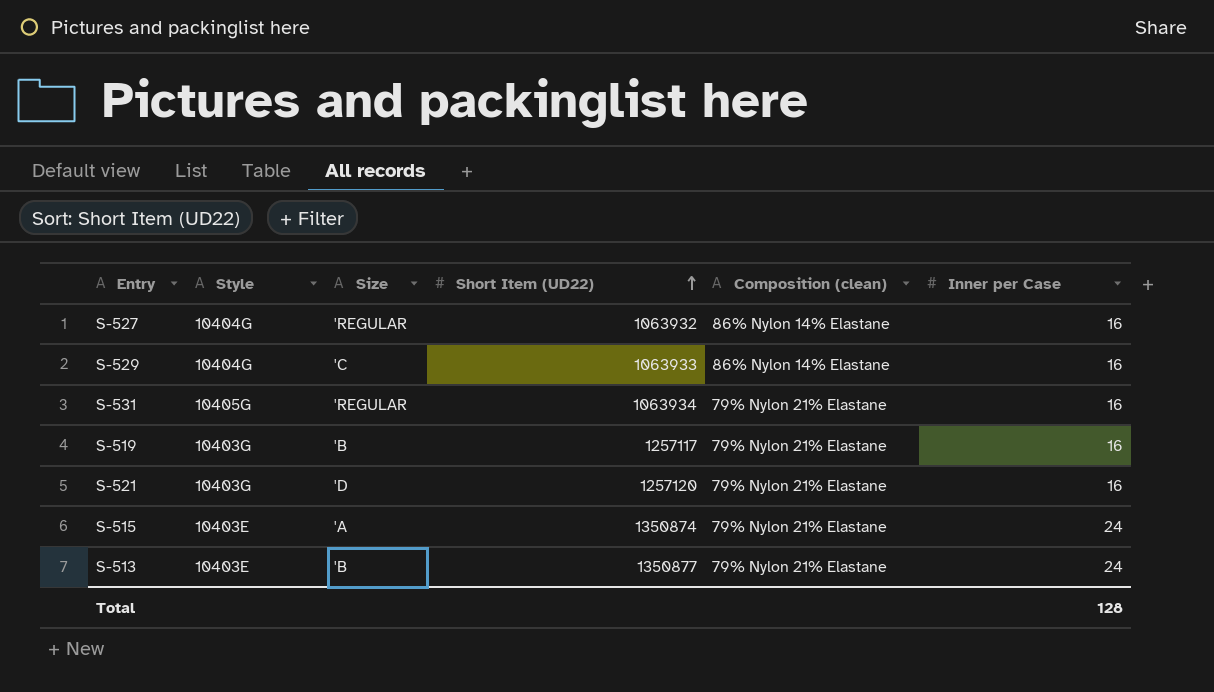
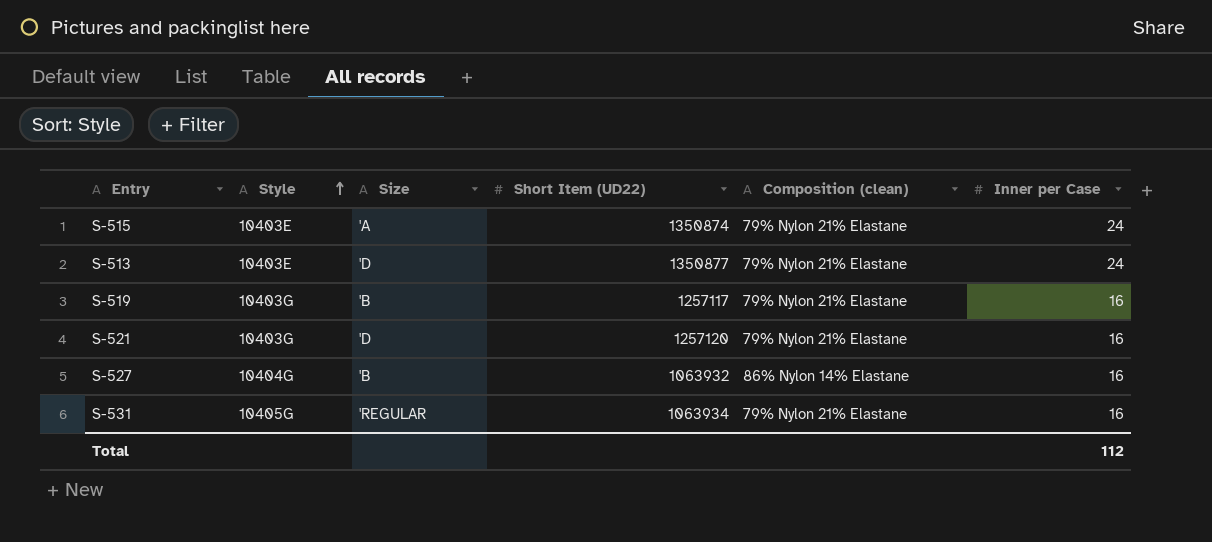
row order: Short Item (UD22) ascending -> Style ascending
row S-529: 10404G | 'C | 1063933 | 86% Nylon 14% Elastane | 16 -> none
S-513 | Size: 'B -> 'D
S-527 | Size: 'REGULAR -> 'B
Total | Inner per Case: 128 -> 112

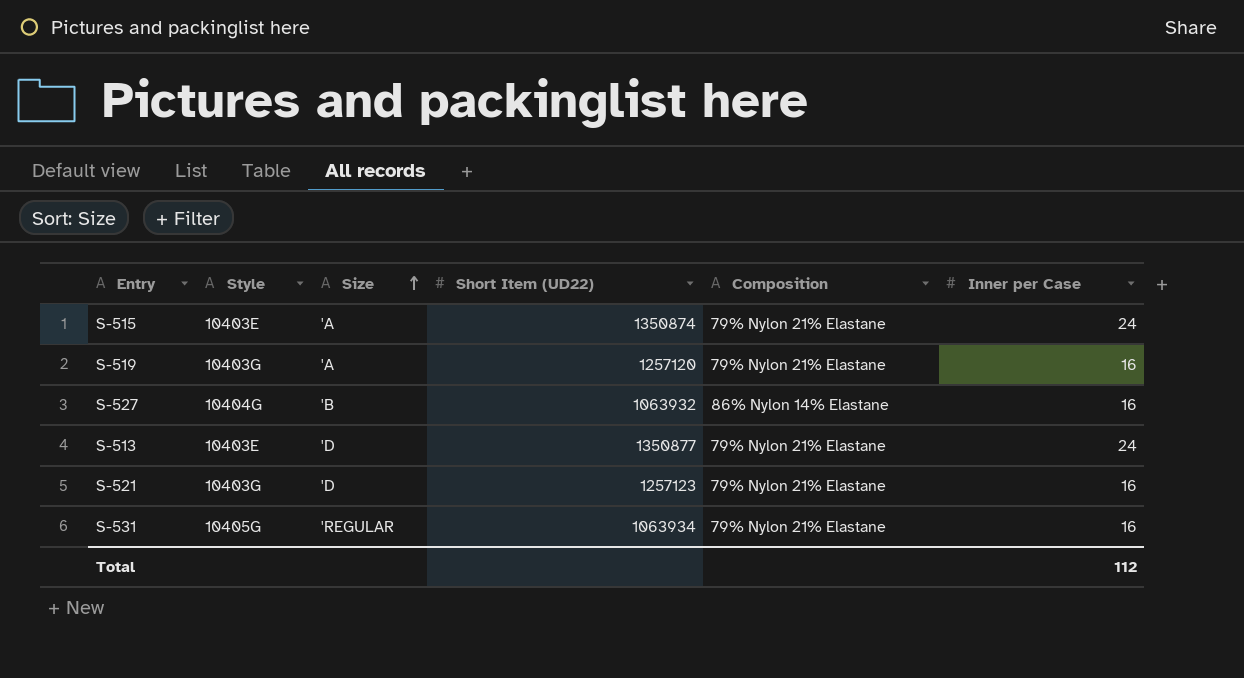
row order: Style ascending -> Size ascending
column name: Composition (clean) -> Composition
S-519 | Size: 'B -> 'A
S-519 | Short Item (UD22): 1257117 -> 1257120
S-521 | Short Item (UD22): 1257120 -> 1257123

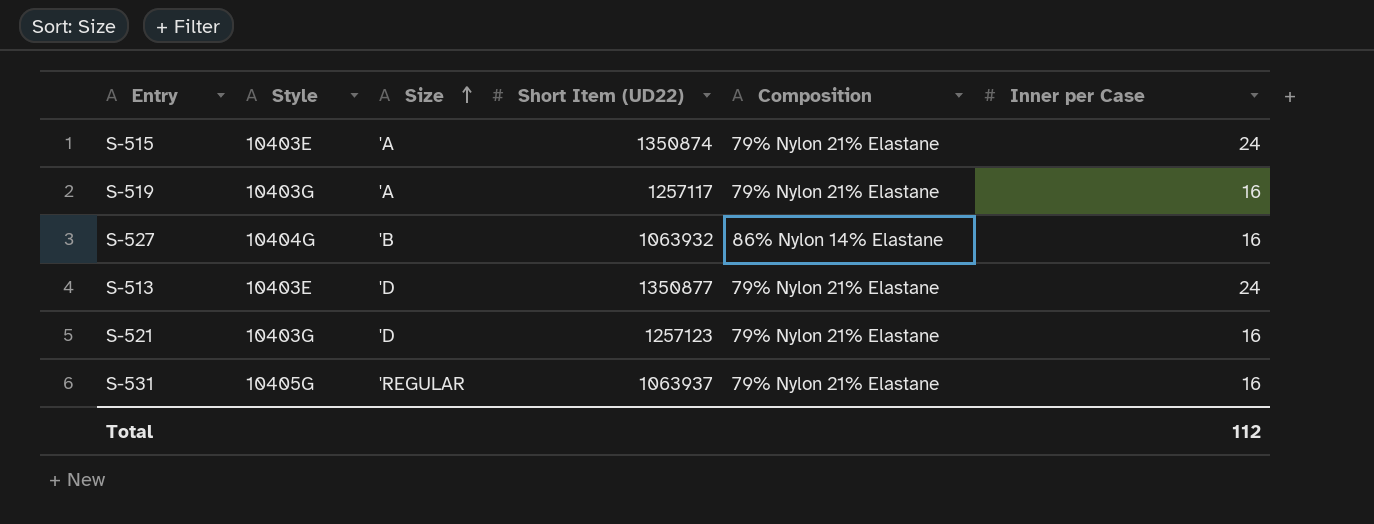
S-519 | Short Item (UD22): 1257120 -> 1257117
S-531 | Short Item (UD22): 1063934 -> 1063937

